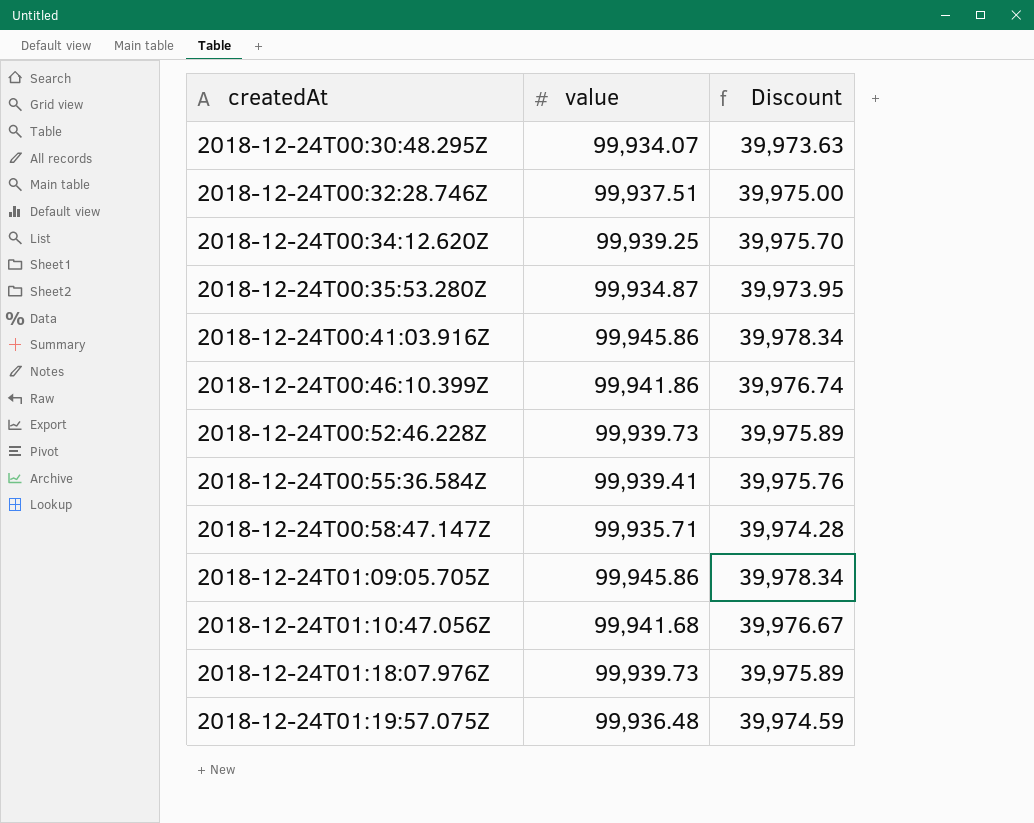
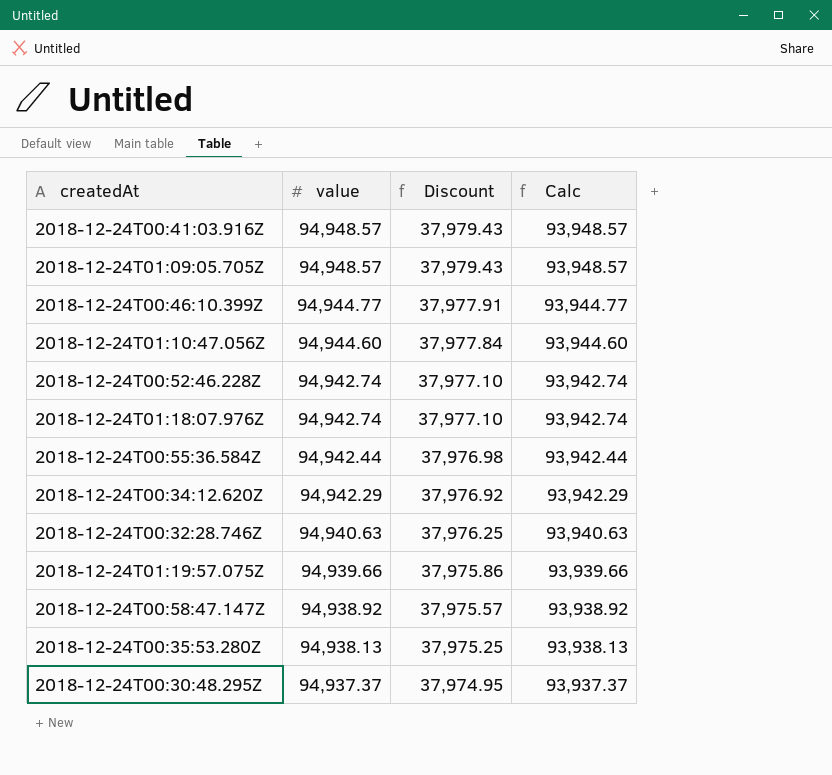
row order: createdAt ascending -> value descending
column Calc | formula: none -> [value] - 1000
2018-12-24T00:41:03.916Z | value: 99,945.86 -> 94,948.57
2018-12-24T00:41:03.916Z | Discount: 39,978.34 -> 37,979.43
2018-12-24T01:09:05.705Z | value: 99,945.86 -> 94,948.57
2018-12-24T01:09:05.705Z | Discount: 39,978.34 -> 37,979.43
2018-12-24T00:46:10.399Z | value: 99,941.86 -> 94,944.77
2018-12-24T00:46:10.399Z | Discount: 39,976.74 -> 37,977.91
2018-12-24T01:10:47.056Z | value: 99,941.68 -> 94,944.60
2018-12-24T01:10:47.056Z | Discount: 39,976.67 -> 37,977.84
2018-12-24T00:52:46.228Z | value: 99,939.73 -> 94,942.74
2018-12-24T00:52:46.228Z | Discount: 39,975.89 -> 37,977.10
2018-12-24T01:18:07.976Z | value: 99,939.73 -> 94,942.74
2018-12-24T01:18:07.976Z | Discount: 39,975.89 -> 37,977.10
2018-12-24T00:55:36.584Z | value: 99,939.41 -> 94,942.44
2018-12-24T00:55:36.584Z | Discount: 39,975.76 -> 37,976.98
2018-12-24T00:34:12.620Z | value: 99,939.25 -> 94,942.29
2018-12-24T00:34:12.620Z | Discount: 39,975.70 -> 37,976.92
2018-12-24T00:32:28.746Z | value: 99,937.51 -> 94,940.63
2018-12-24T00:32:28.746Z | Discount: 39,975.00 -> 37,976.25
2018-12-24T01:19:57.075Z | value: 99,936.48 -> 94,939.66
2018-12-24T01:19:57.075Z | Discount: 39,974.59 -> 37,975.86
2018-12-24T00:58:47.147Z | value: 99,935.71 -> 94,938.92
2018-12-24T00:58:47.147Z | Discount: 39,974.28 -> 37,975.57
2018-12-24T00:35:53.280Z | value: 99,934.87 -> 94,938.13
2018-12-24T00:35:53.280Z | Discount: 39,973.95 -> 37,975.25
2018-12-24T00:30:48.295Z | value: 99,934.07 -> 94,937.37
2018-12-24T00:30:48.295Z | Discount: 39,973.63 -> 37,974.95

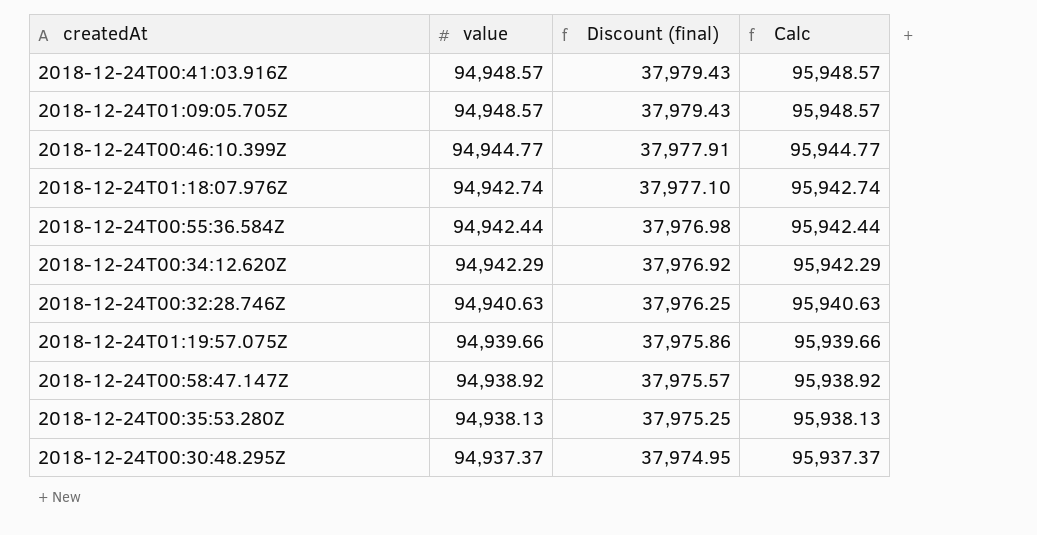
column name: Discount -> Discount (final)
column Calc | formula: [value] - 1000 -> [value] + 1000
row 2018-12-24T01:10:47.056Z: 94,944.60 | 37,977.84 | 93,944.60 -> none
row 2018-12-24T00:52:46.228Z: 94,942.74 | 37,977.10 | 93,942.74 -> none

